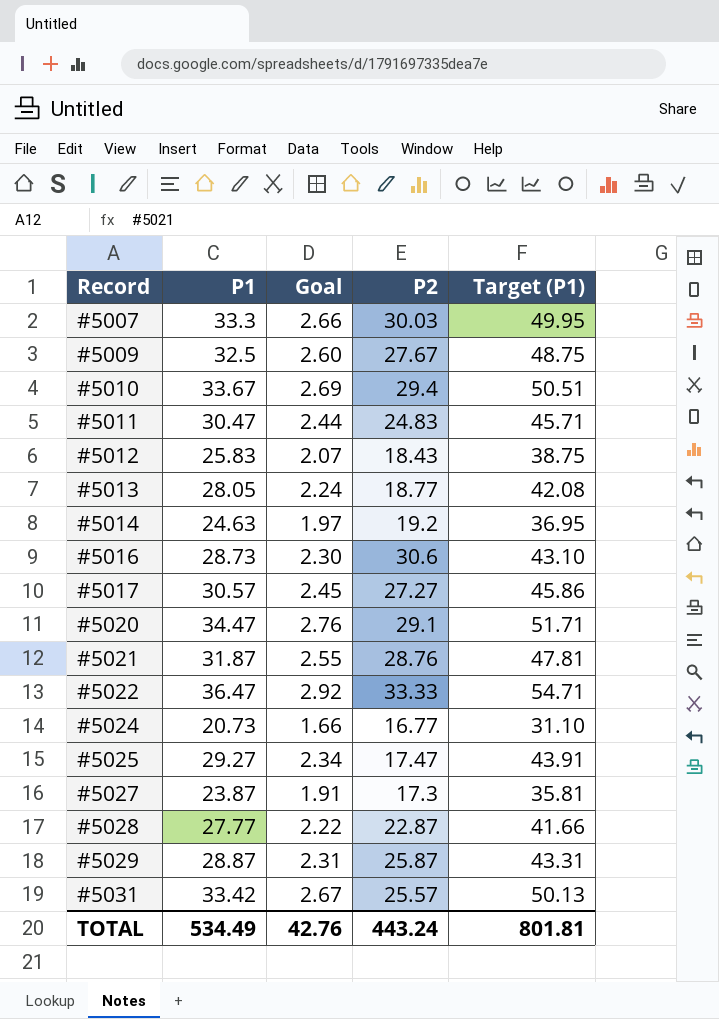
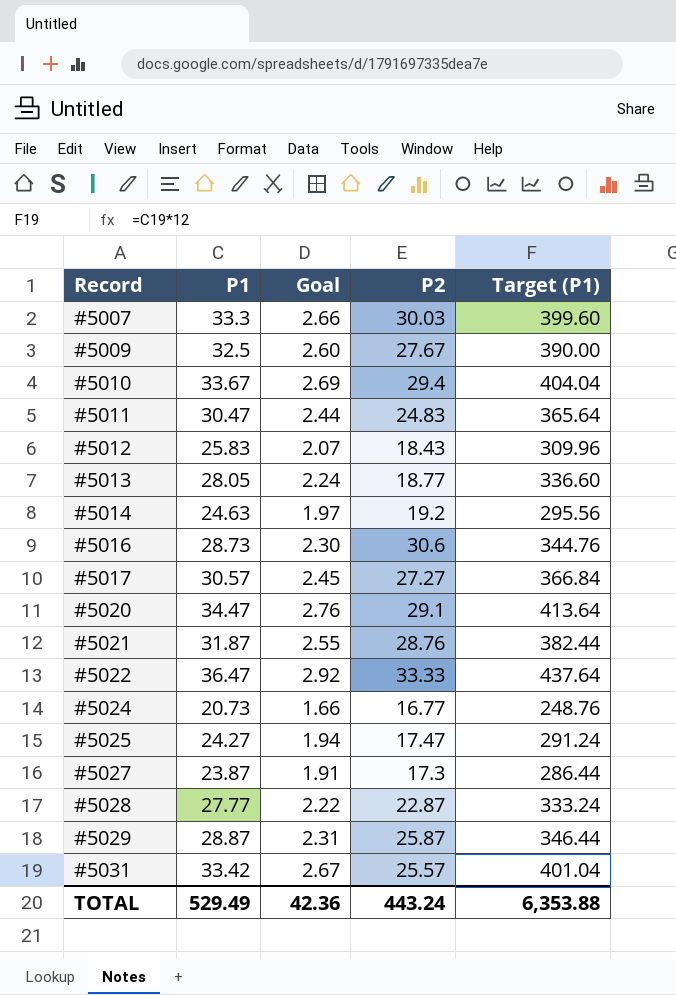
column Target (P1) | formula: [P1] * 1.5 -> [P1] * 12
#5025 | P1: 29.27 -> 24.27
#5025 | Goal: 2.34 -> 1.94
TOTAL | P1: 534.49 -> 529.49
TOTAL | Goal: 42.76 -> 42.36
TOTAL | Target (P1): 801.81 -> 6,353.88

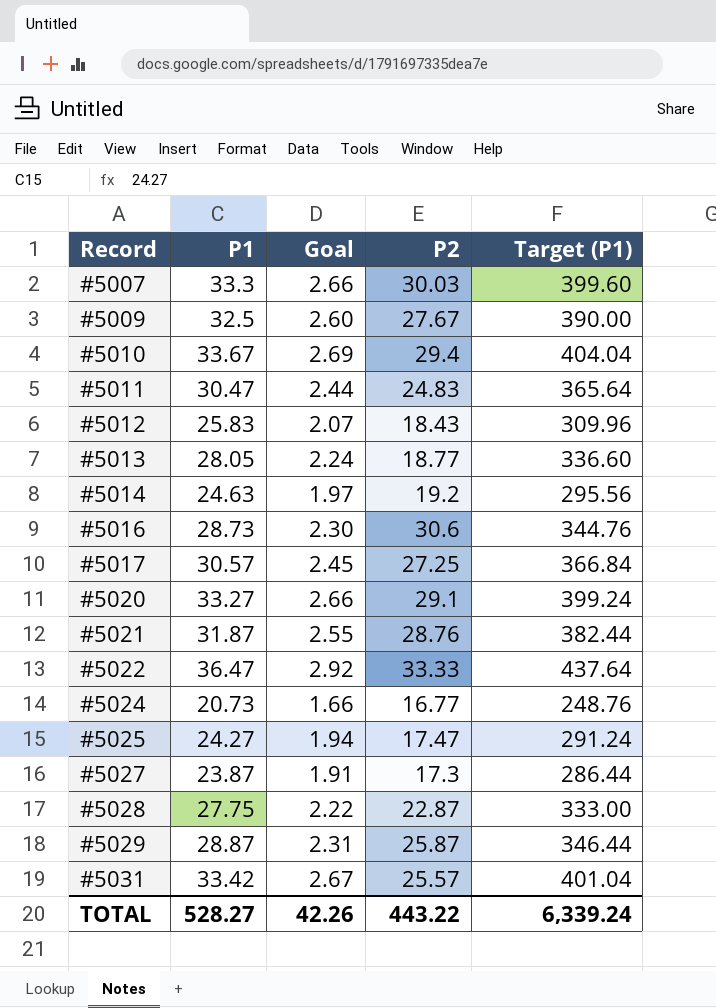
#5017 | P2: 27.27 -> 27.25
#5020 | P1: 34.47 -> 33.27
#5020 | Goal: 2.76 -> 2.66
#5020 | Target (P1): 413.64 -> 399.24
#5028 | P1: 27.77 -> 27.75
#5028 | Target (P1): 333.24 -> 333.00
TOTAL | P1: 529.49 -> 528.27
TOTAL | Goal: 42.36 -> 42.26
TOTAL | P2: 443.24 -> 443.22
TOTAL | Target (P1): 6,353.88 -> 6,339.24

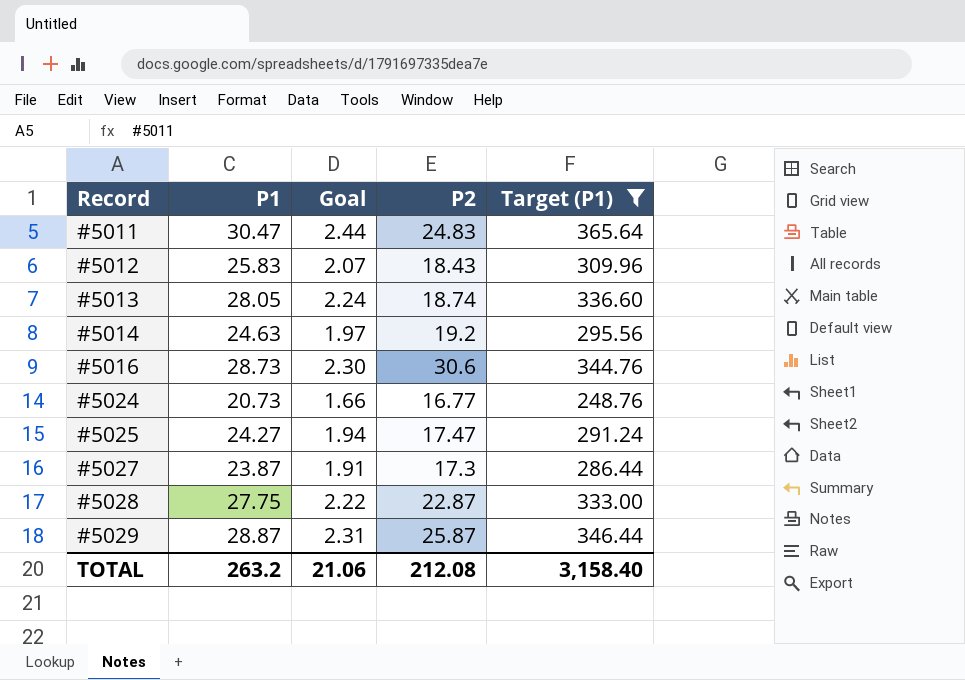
filter: none -> Target (P1) <= 365.64
#5013 | P2: 18.77 -> 18.74
TOTAL | P1: 528.27 -> 263.2
TOTAL | Goal: 42.26 -> 21.06
TOTAL | P2: 443.22 -> 212.08
TOTAL | Target (P1): 6,339.24 -> 3,158.40

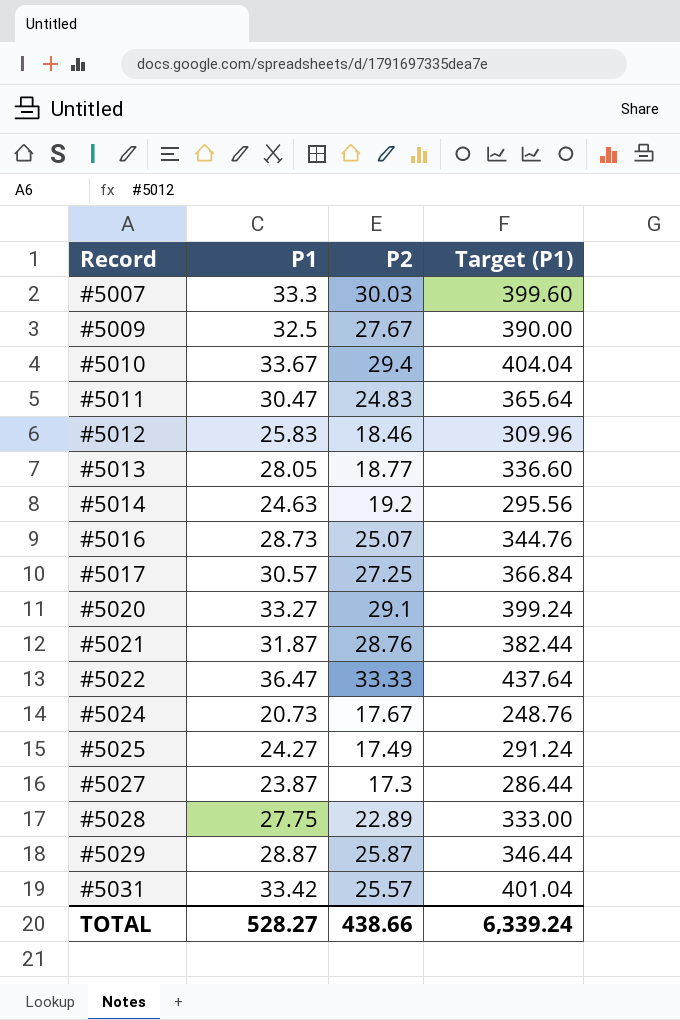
filter: Target (P1) <= 365.64 -> none
column Goal | formula: [P1] * 0.08 -> none
#5012 | P2: 18.43 -> 18.46
#5013 | P2: 18.74 -> 18.77
#5016 | P2: 30.6 -> 25.07
#5024 | P2: 16.77 -> 17.67
#5025 | P2: 17.47 -> 17.49
#5028 | P2: 22.87 -> 22.89
TOTAL | P1: 263.2 -> 528.27
TOTAL | P2: 212.08 -> 438.66
TOTAL | Target (P1): 3,158.40 -> 6,339.24

